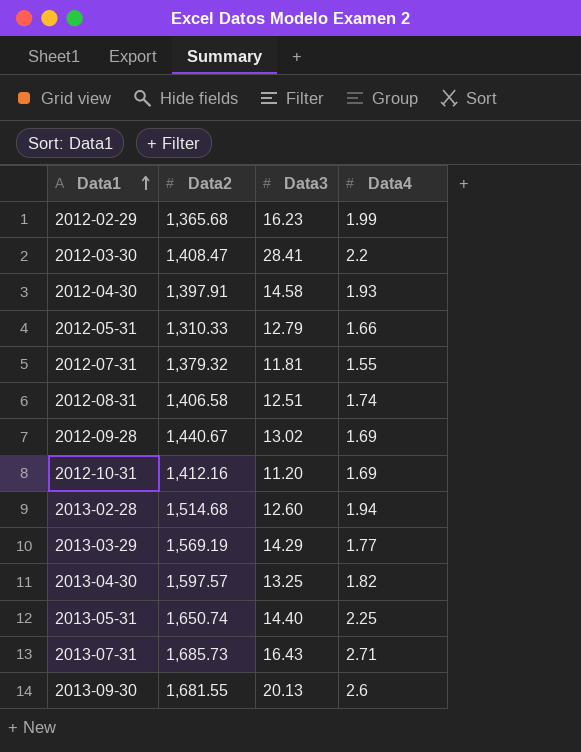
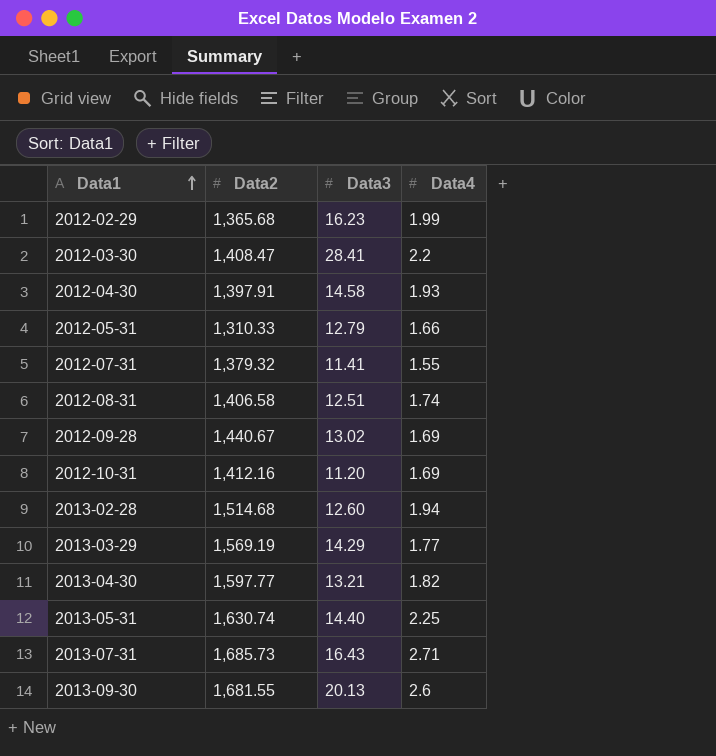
2012-07-31 | Data3: 11.81 -> 11.41
2013-04-30 | Data2: 1,597.57 -> 1,597.77
2013-04-30 | Data3: 13.25 -> 13.21
2013-05-31 | Data2: 1,650.74 -> 1,630.74

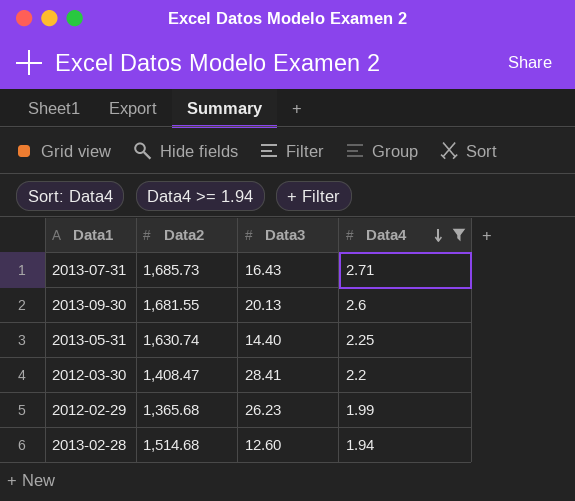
filter: none -> Data4 >= 1.94
row order: Data1 ascending -> Data4 descending
2012-02-29 | Data3: 16.23 -> 26.23

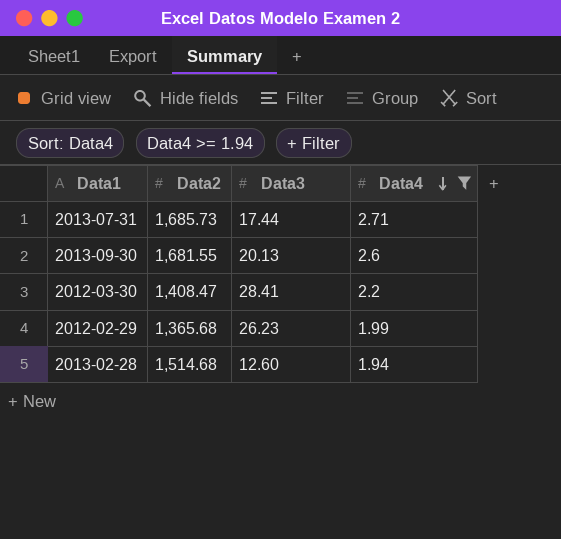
row 2013-05-31: 1,630.74 | 14.40 | 2.25 -> none
2013-07-31 | Data3: 16.43 -> 17.44

